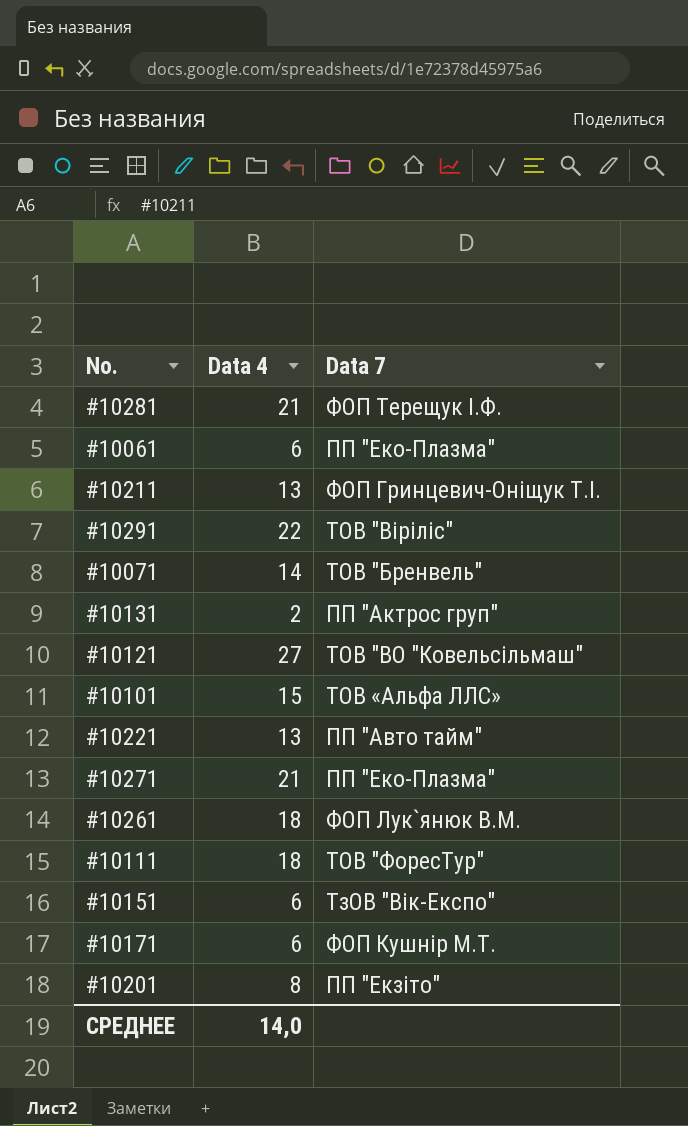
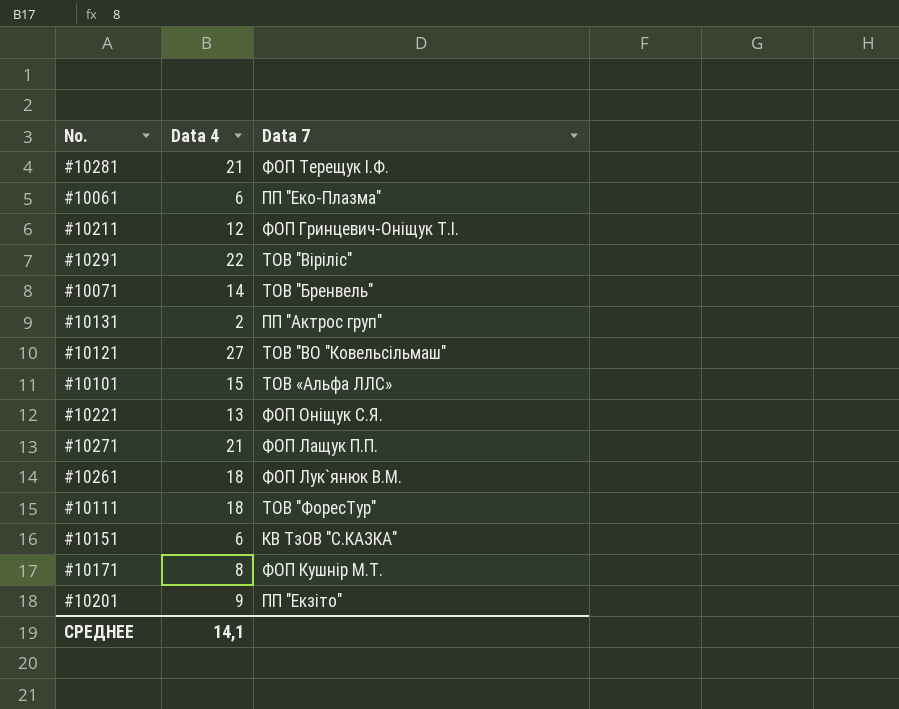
#10211 | Data 4: 13 -> 12
#10221 | Data 7: ПП "Авто тайм" -> ФОП Оніщук С.Я.
#10271 | Data 7: ПП "Еко-Плазма" -> ФОП Лащук П.П.
#10151 | Data 7: ТзОВ "Вік-Експо" -> КВ ТзОВ "С.КАЗКА"
#10171 | Data 4: 6 -> 8
#10201 | Data 4: 8 -> 9
СРЕДНЕЕ | Data 4: 14,0 -> 14,1

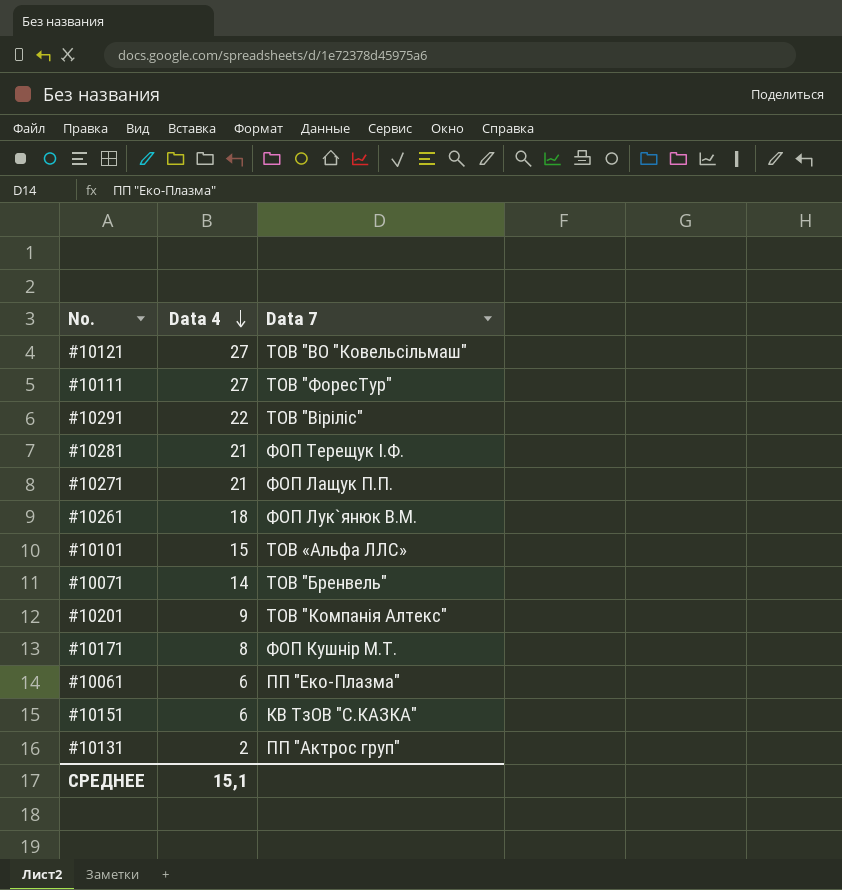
row order: none -> Data 4 descending
row #10211: 12 | ФОП Гринцевич-Оніщук Т.І. -> none
row #10221: 13 | ФОП Оніщук С.Я. -> none
#10111 | Data 4: 18 -> 27
#10201 | Data 7: ПП "Екзіто" -> ТОВ "Компанія Алтекс"
СРЕДНЕЕ | Data 4: 14,1 -> 15,1

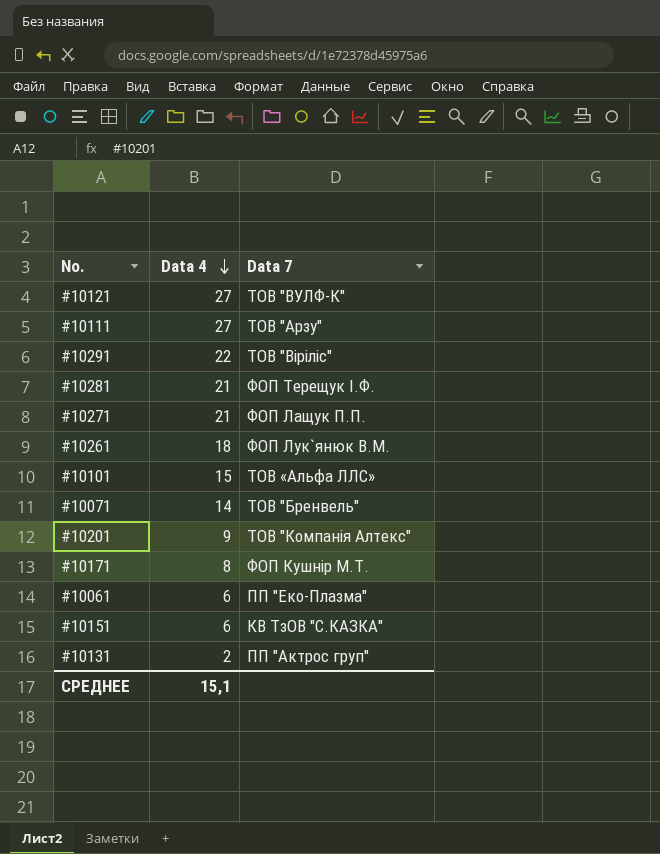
#10121 | Data 7: ТОВ "ВО "Ковельсільмаш" -> ТОВ "ВУЛФ-К"
#10111 | Data 7: ТОВ "ФоресТур" -> ТОВ "Арзу"

